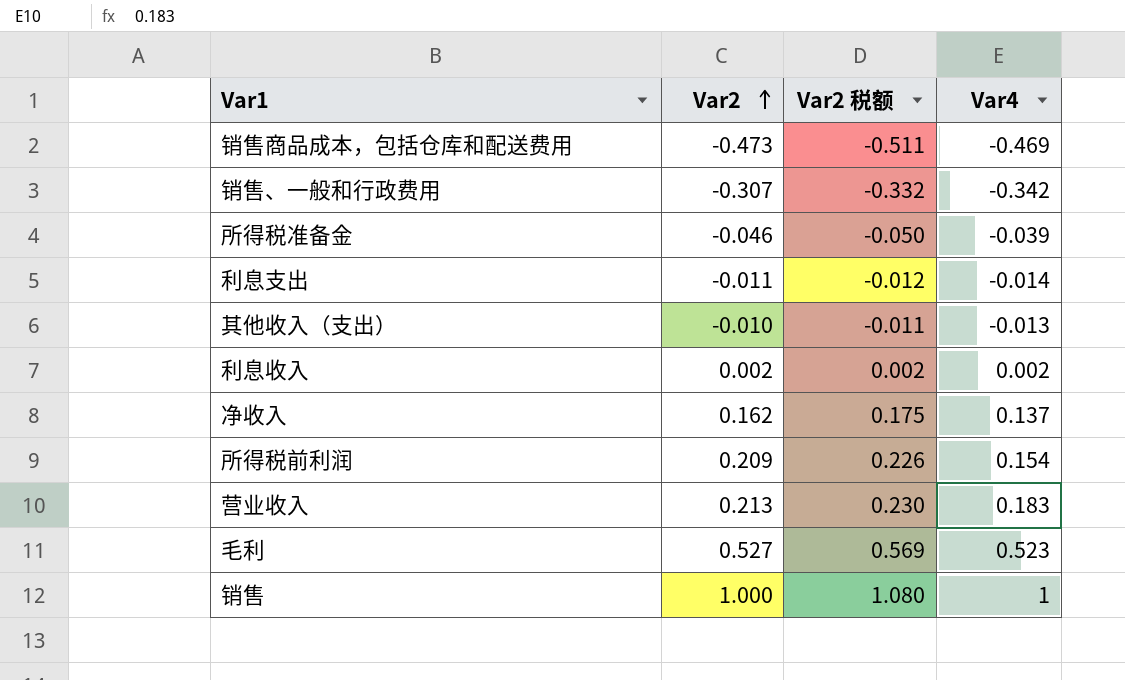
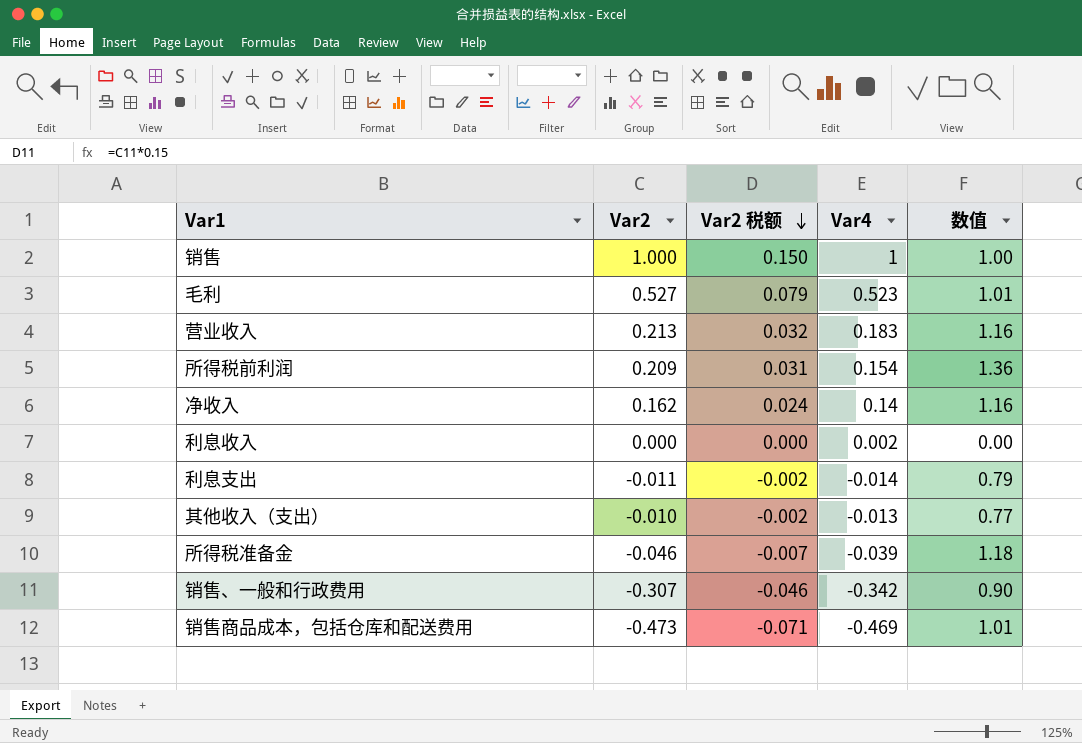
row order: Var2 ascending -> Var2 税额 descending
column Var2 税额 | formula: [Var2] * 1.08 -> [Var2] * 0.15
column 数值 | formula: none -> [Var2] / [Var4]
净收入 | Var4: 0.137 -> 0.14
利息收入 | Var2: 0.002 -> 0.000

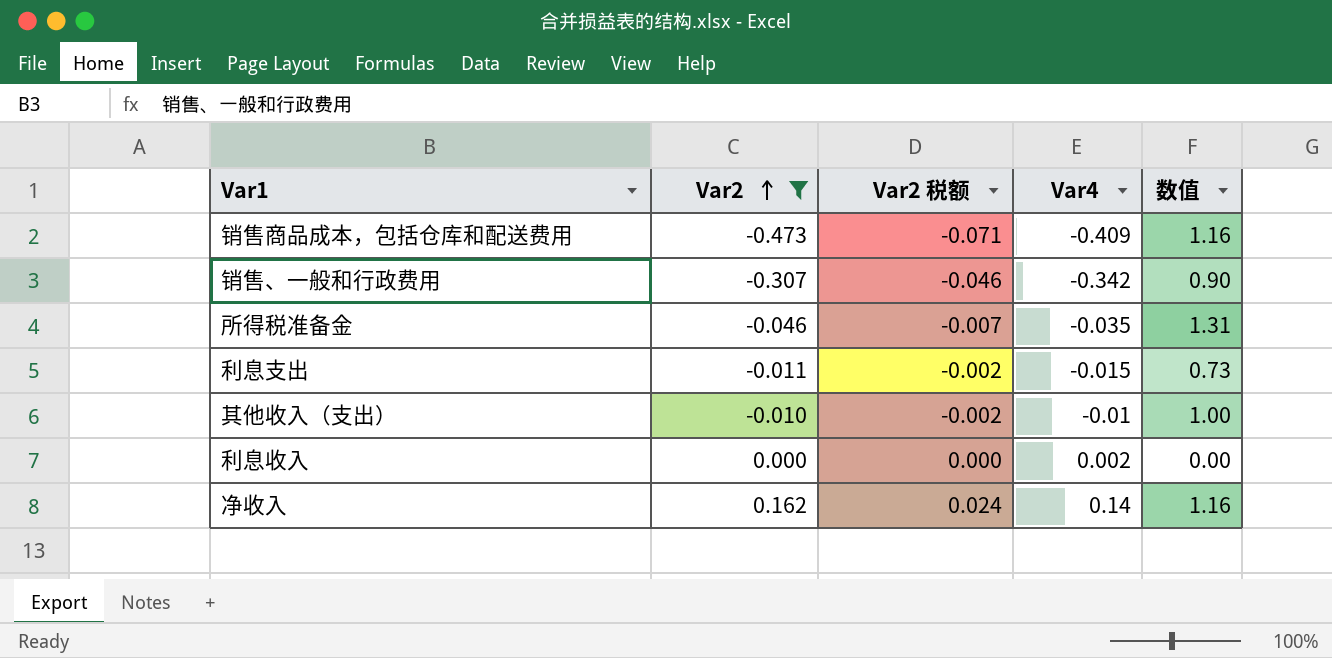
filter: none -> Var2 <= 0.162
row order: Var2 税额 descending -> Var2 ascending
销售商品成本，包括仓库和配送费用 | Var4: -0.469 -> -0.409
销售商品成本，包括仓库和配送费用 | 数值: 1.01 -> 1.16
所得税准备金 | Var4: -0.039 -> -0.035
所得税准备金 | 数值: 1.18 -> 1.31
利息支出 | Var4: -0.014 -> -0.015
利息支出 | 数值: 0.79 -> 0.73
其他收入（支出） | Var4: -0.013 -> -0.01
其他收入（支出） | 数值: 0.77 -> 1.00

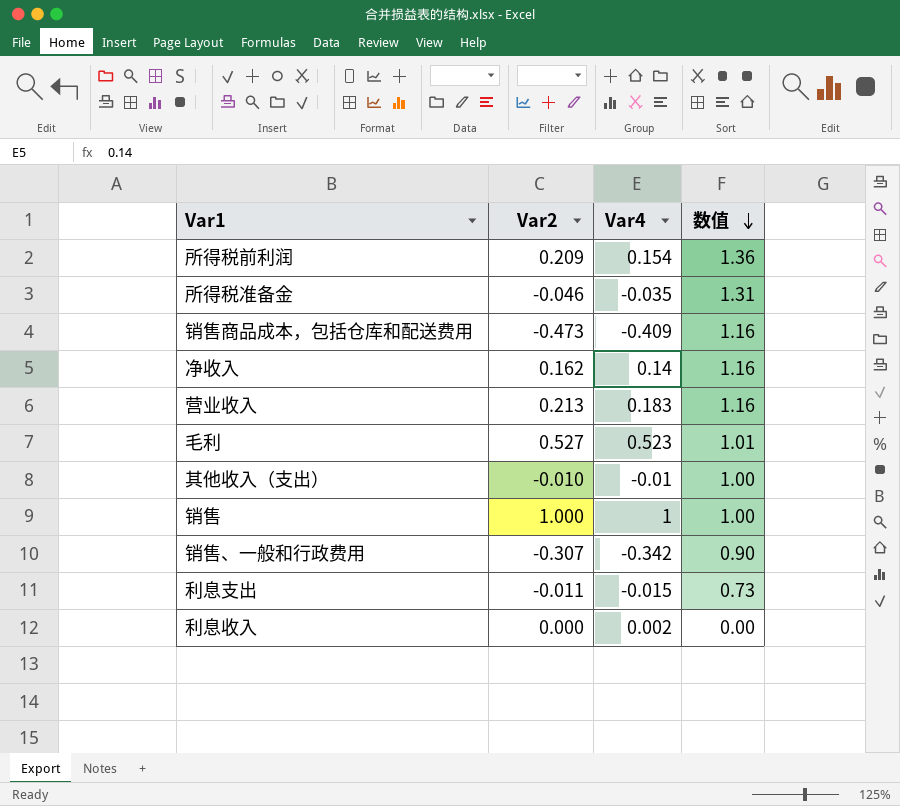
filter: Var2 <= 0.162 -> none
row order: Var2 ascending -> 数值 descending
column Var2 税额 | formula: [Var2] * 0.15 -> none

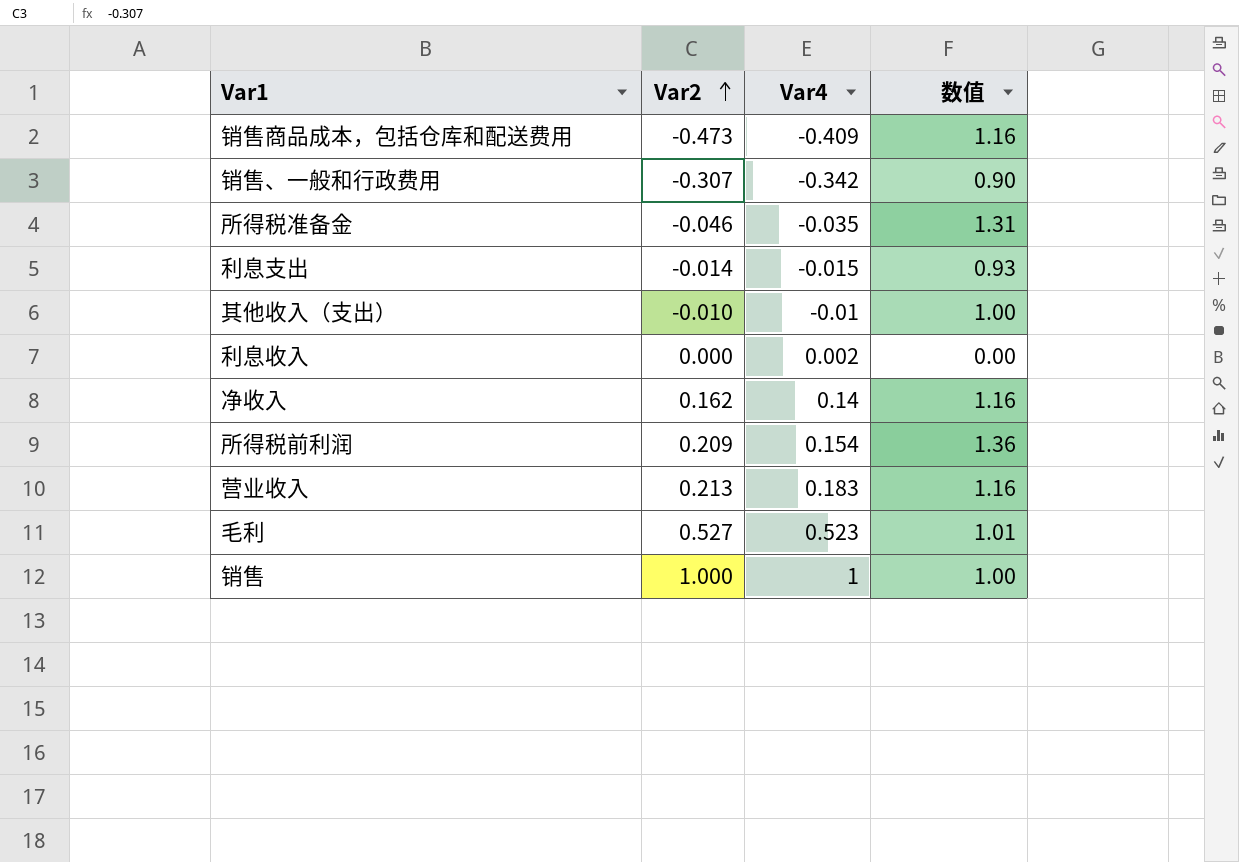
row order: 数值 descending -> Var2 ascending
利息支出 | Var2: -0.011 -> -0.014
利息支出 | 数值: 0.73 -> 0.93

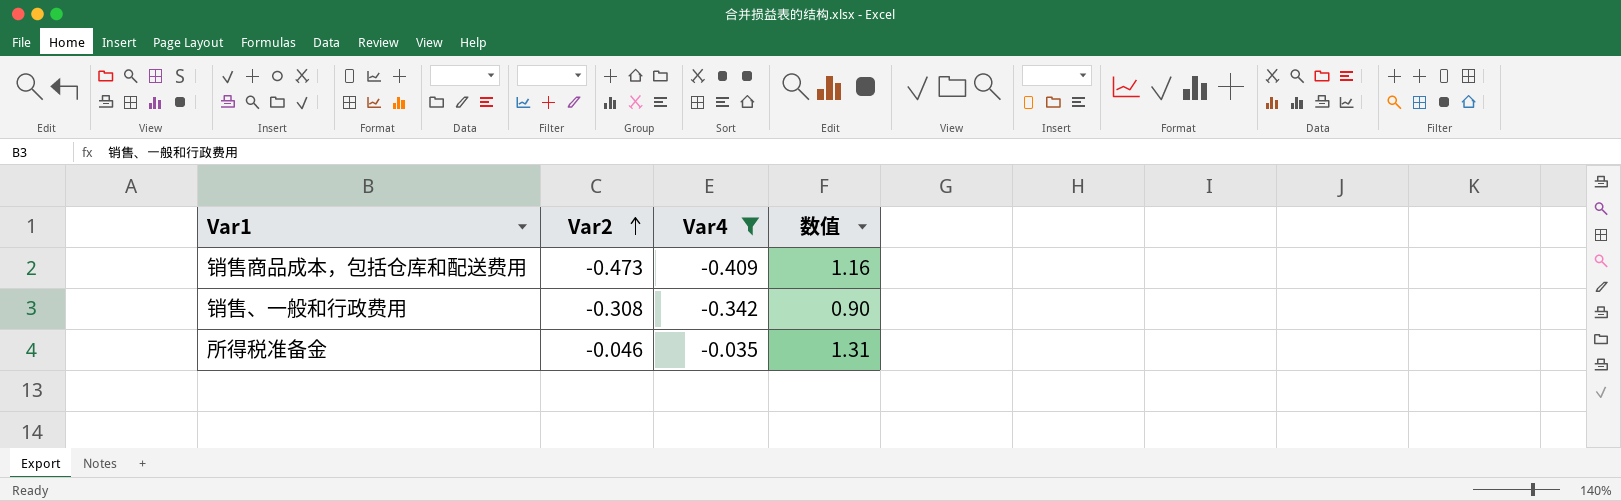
filter: none -> Var4 <= -0.035
销售、一般和行政费用 | Var2: -0.307 -> -0.308

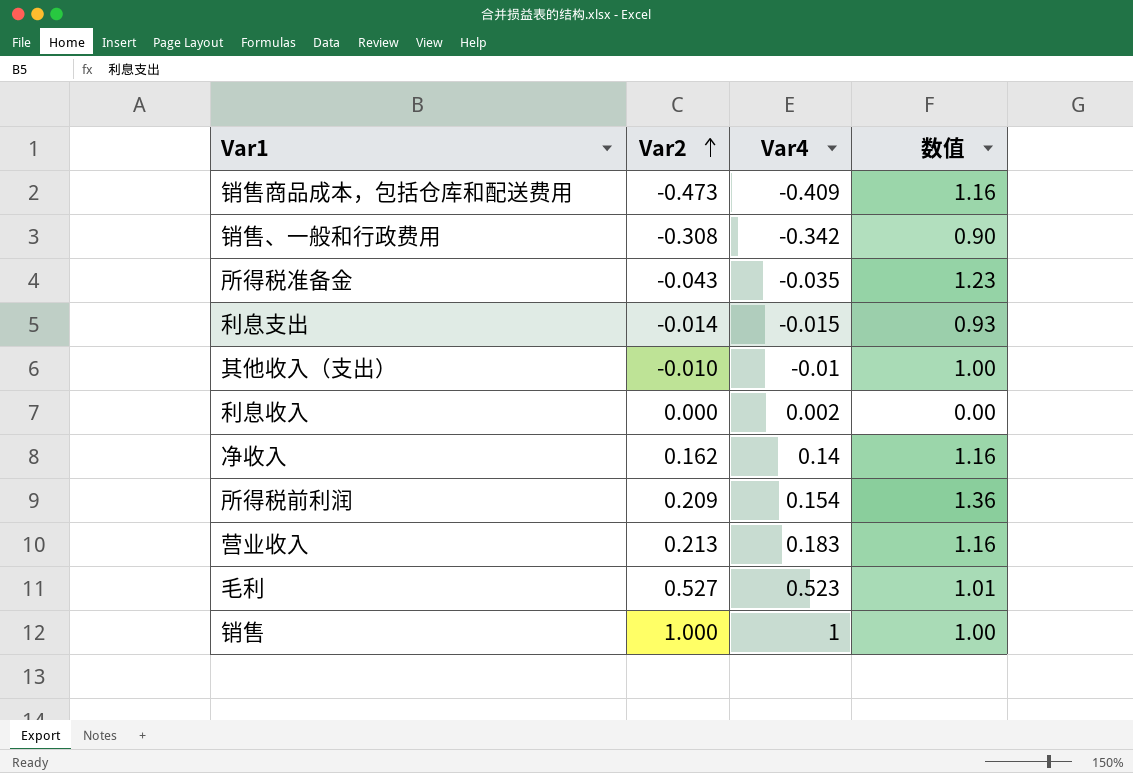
filter: Var4 <= -0.035 -> none
所得税准备金 | Var2: -0.046 -> -0.043
所得税准备金 | 数值: 1.31 -> 1.23

